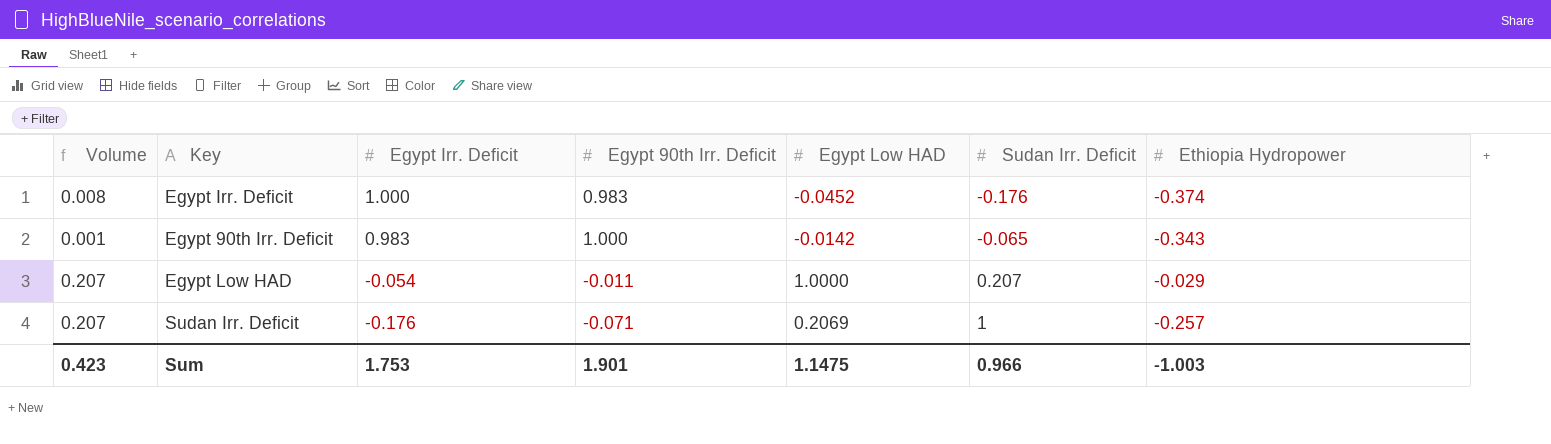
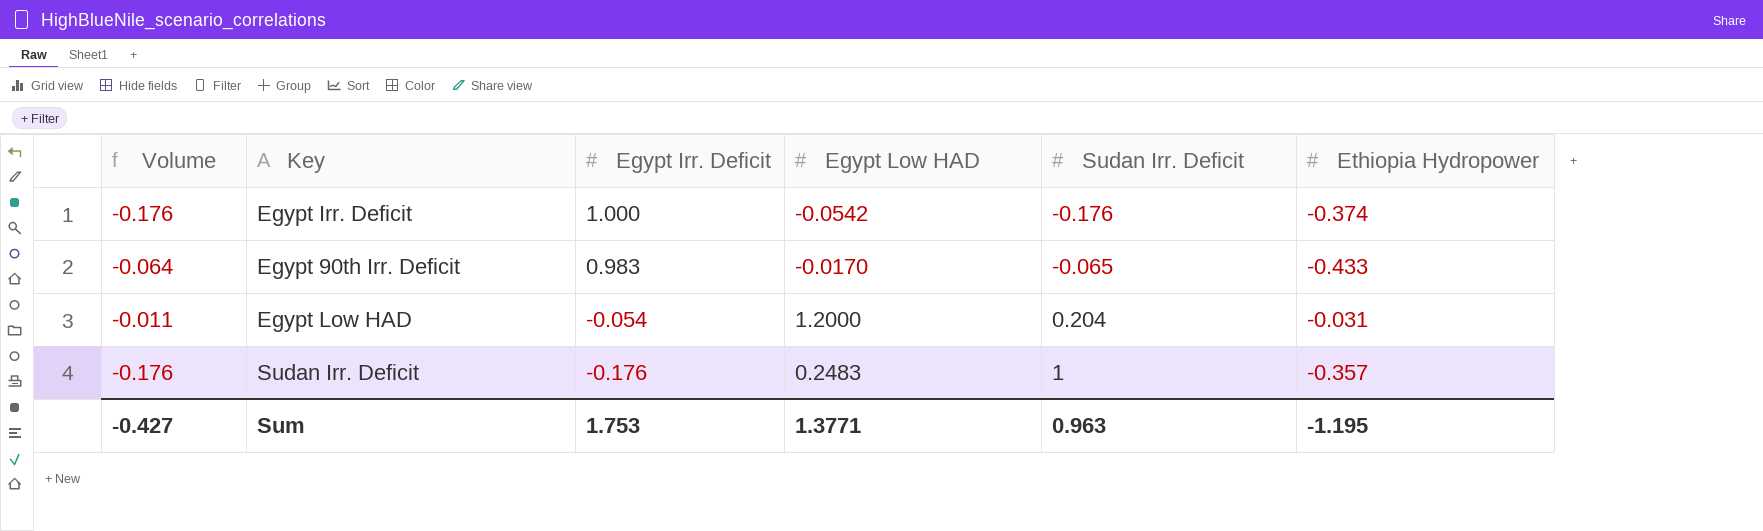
column Egypt 90th Irr. Deficit | position: 4 -> none
column Volume | formula: [Egypt Low HAD] * [Sudan Irr. Deficit] -> [Egypt Irr. Deficit] * [Sudan Irr. Deficit]
Egypt Irr. Deficit | Egypt Low HAD: -0.0452 -> -0.0542
Egypt 90th Irr. Deficit | Egypt Low HAD: -0.0142 -> -0.0170
Egypt 90th Irr. Deficit | Ethiopia Hydropower: -0.343 -> -0.433
Egypt Low HAD | Egypt Low HAD: 1.0000 -> 1.2000
Egypt Low HAD | Sudan Irr. Deficit: 0.207 -> 0.204
Egypt Low HAD | Ethiopia Hydropower: -0.029 -> -0.031
Sudan Irr. Deficit | Egypt Low HAD: 0.2069 -> 0.2483
Sudan Irr. Deficit | Ethiopia Hydropower: -0.257 -> -0.357
Sum | Volume: 0.423 -> -0.427
Sum | Egypt Low HAD: 1.1475 -> 1.3771
Sum | Sudan Irr. Deficit: 0.966 -> 0.963
Sum | Ethiopia Hydropower: -1.003 -> -1.195

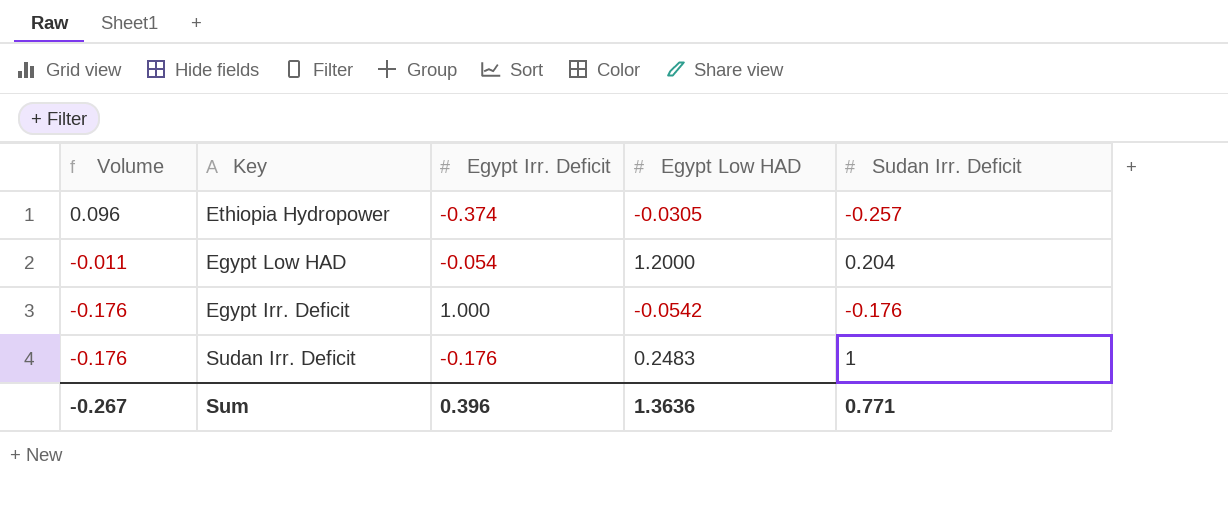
row order: Egypt Irr. Deficit descending -> Volume descending
column Ethiopia Hydropower | position: 6 -> none
row Egypt 90th Irr. Deficit: -0.064 | 0.983 | -0.0170 | -0.065 | -0.433 -> none
row Ethiopia Hydropower: none -> 0.096 | -0.374 | -0.0305 | -0.257
Sum | Volume: -0.427 -> -0.267
Sum | Egypt Irr. Deficit: 1.753 -> 0.396
Sum | Egypt Low HAD: 1.3771 -> 1.3636
Sum | Sudan Irr. Deficit: 0.963 -> 0.771

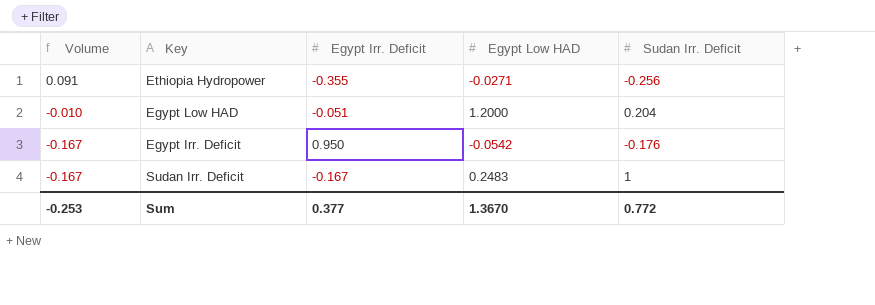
Ethiopia Hydropower | Volume: 0.096 -> 0.091
Ethiopia Hydropower | Egypt Irr. Deficit: -0.374 -> -0.355
Ethiopia Hydropower | Egypt Low HAD: -0.0305 -> -0.0271
Ethiopia Hydropower | Sudan Irr. Deficit: -0.257 -> -0.256
Egypt Low HAD | Volume: -0.011 -> -0.010
Egypt Low HAD | Egypt Irr. Deficit: -0.054 -> -0.051
Egypt Irr. Deficit | Volume: -0.176 -> -0.167
Egypt Irr. Deficit | Egypt Irr. Deficit: 1.000 -> 0.950
Sudan Irr. Deficit | Volume: -0.176 -> -0.167
Sudan Irr. Deficit | Egypt Irr. Deficit: -0.176 -> -0.167
Sum | Volume: -0.267 -> -0.253
Sum | Egypt Irr. Deficit: 0.396 -> 0.377
Sum | Egypt Low HAD: 1.3636 -> 1.3670
Sum | Sudan Irr. Deficit: 0.771 -> 0.772

